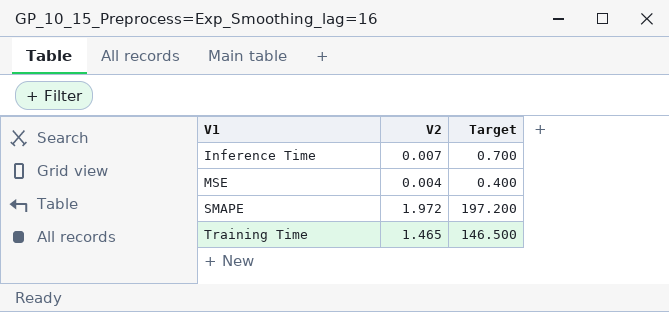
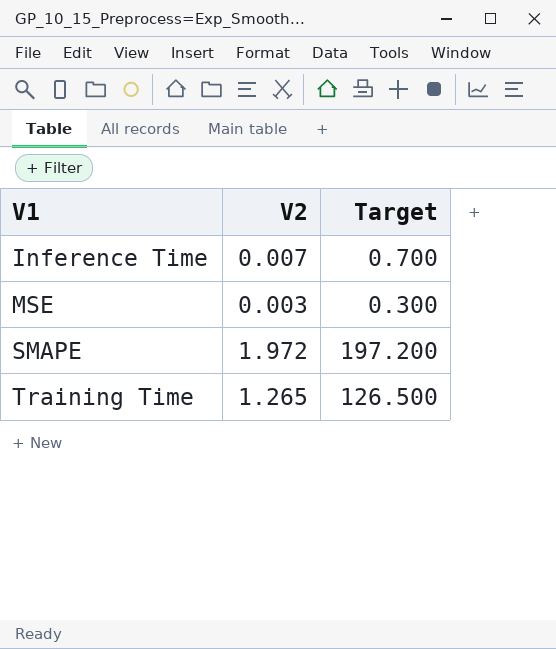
MSE | V2: 0.004 -> 0.003
MSE | Target: 0.400 -> 0.300
Training Time | V2: 1.465 -> 1.265
Training Time | Target: 146.500 -> 126.500

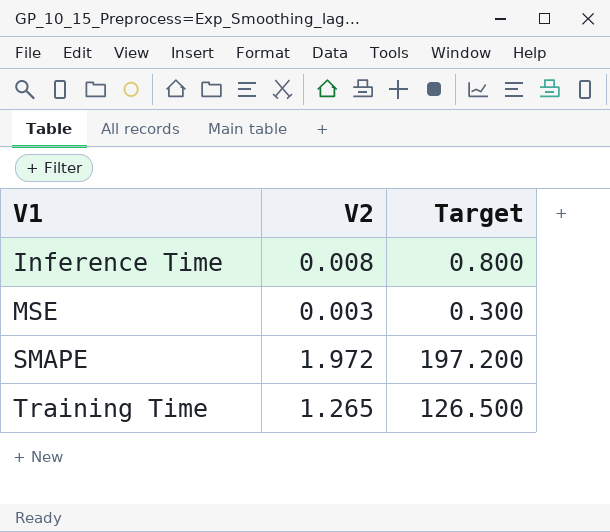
Inference Time | V2: 0.007 -> 0.008
Inference Time | Target: 0.700 -> 0.800

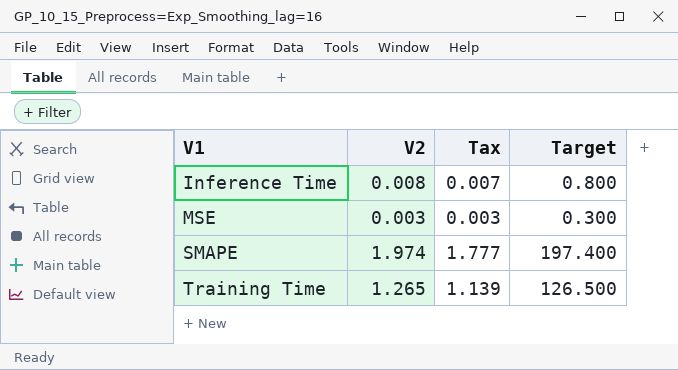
column Tax | formula: none -> [V2] * 0.9
SMAPE | V2: 1.972 -> 1.974
SMAPE | Target: 197.200 -> 197.400

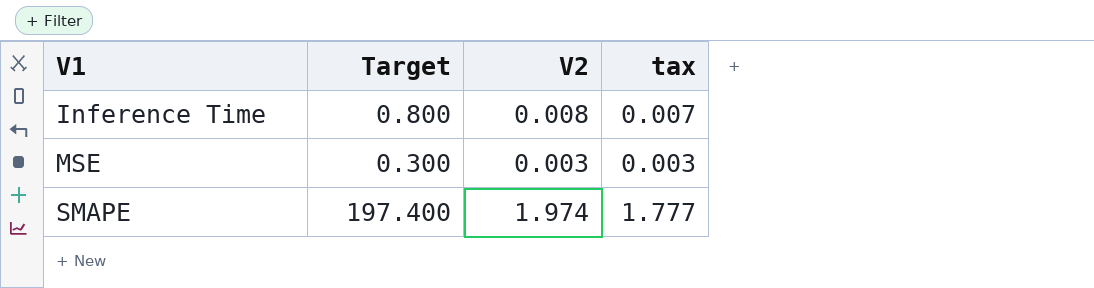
column Target | position: 4 -> 2
column name: Tax -> tax
row Training Time: 1.265 | 1.139 | 126.500 -> none

